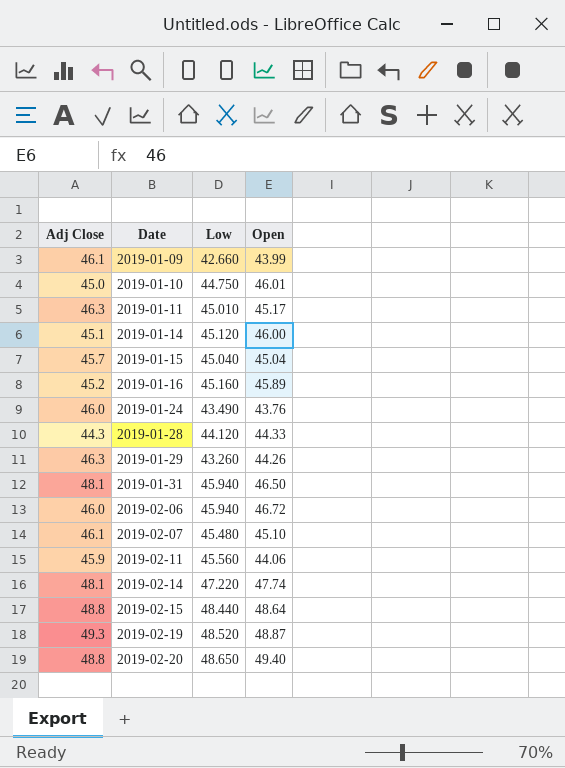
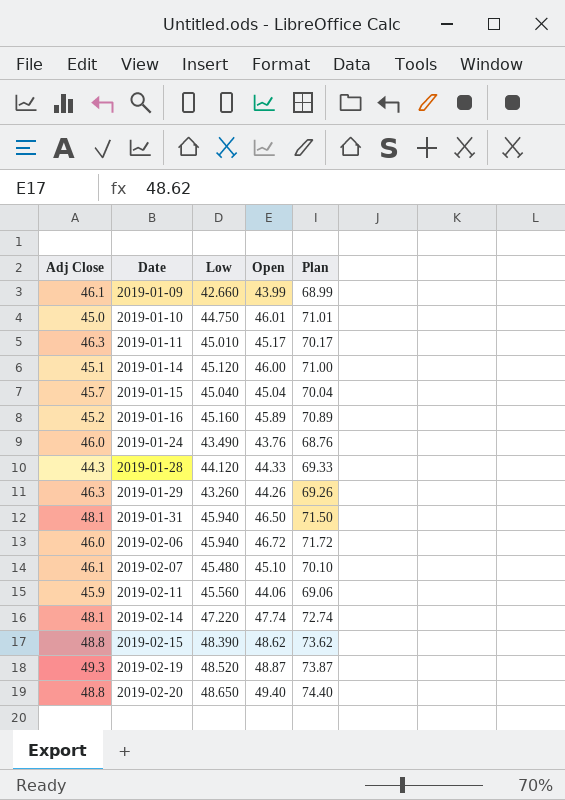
column Plan | formula: none -> [Open] + 25
2019-02-15 | Low: 48.440 -> 48.390
2019-02-15 | Open: 48.64 -> 48.62

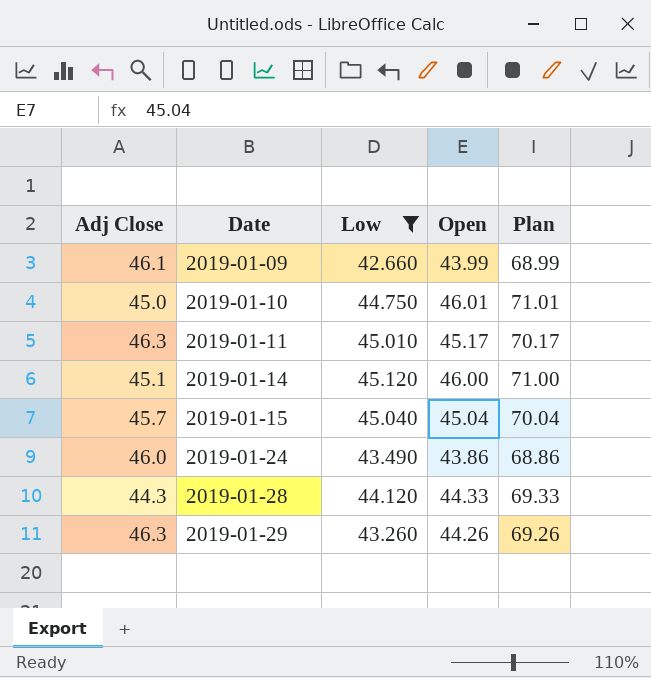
filter: none -> Low <= 45.120
2019-01-24 | Open: 43.76 -> 43.86
2019-01-24 | Plan: 68.76 -> 68.86

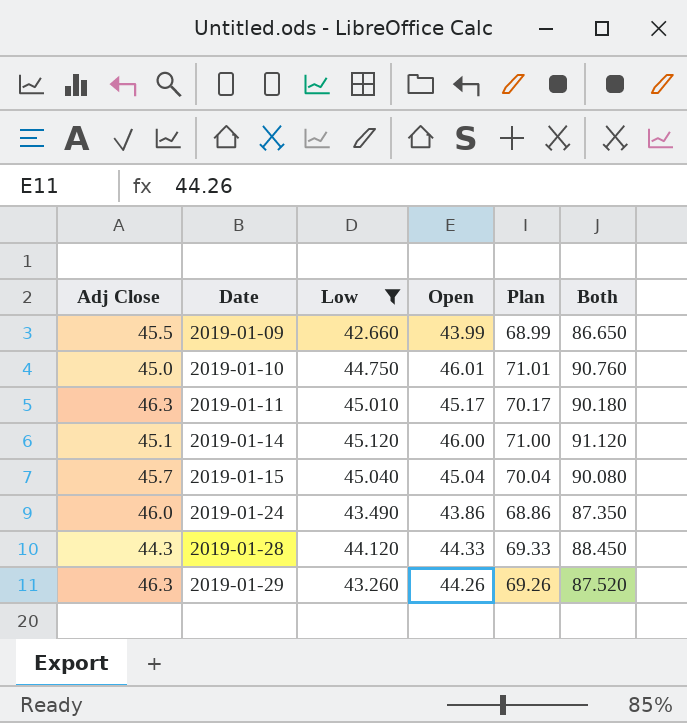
column Both | formula: none -> [Low] + [Open]
2019-01-09 | Adj Close: 46.1 -> 45.5

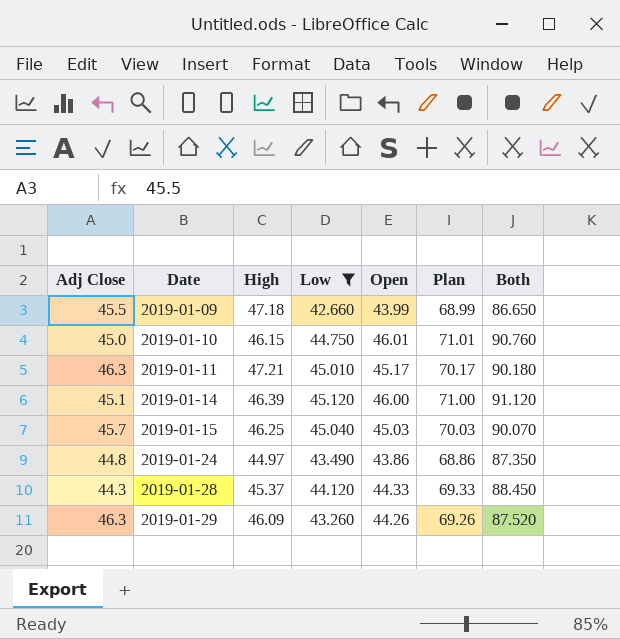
column High | position: none -> 3
2019-01-15 | Open: 45.04 -> 45.03
2019-01-15 | Plan: 70.04 -> 70.03
2019-01-15 | Both: 90.080 -> 90.070
2019-01-24 | Adj Close: 46.0 -> 44.8

